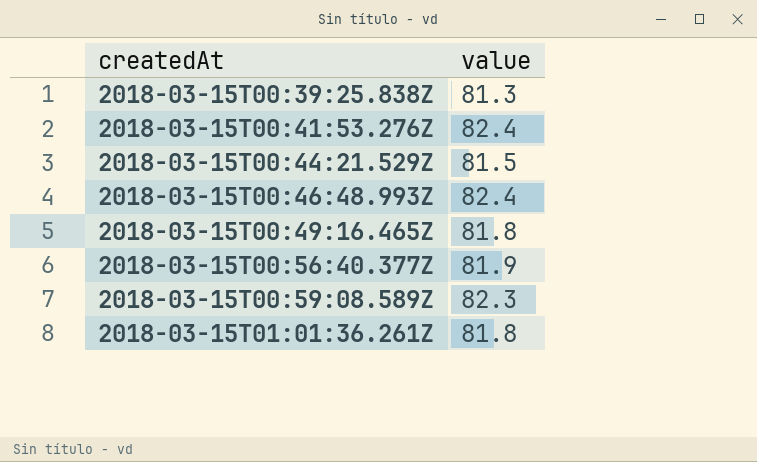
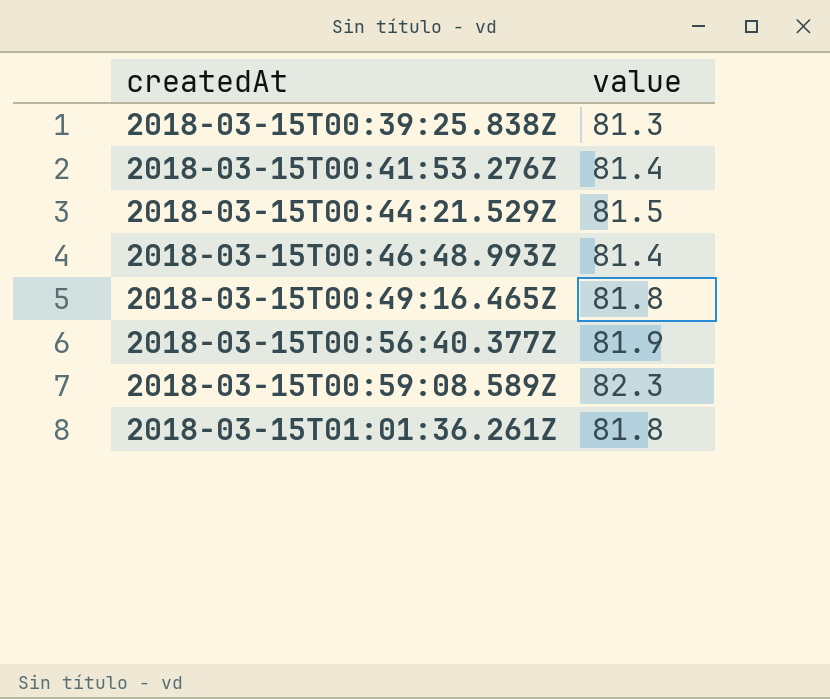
2018-03-15T00:41:53.276Z | value: 82.4 -> 81.4
2018-03-15T00:46:48.993Z | value: 82.4 -> 81.4

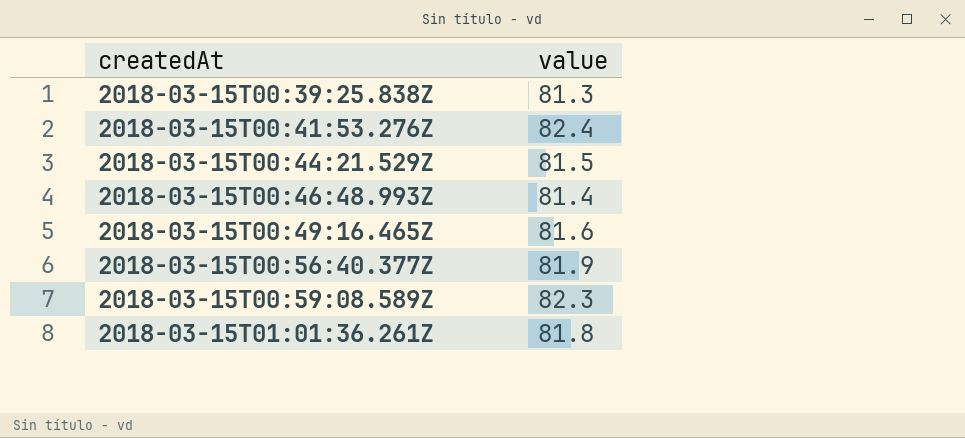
2018-03-15T00:41:53.276Z | value: 81.4 -> 82.4
2018-03-15T00:49:16.465Z | value: 81.8 -> 81.6

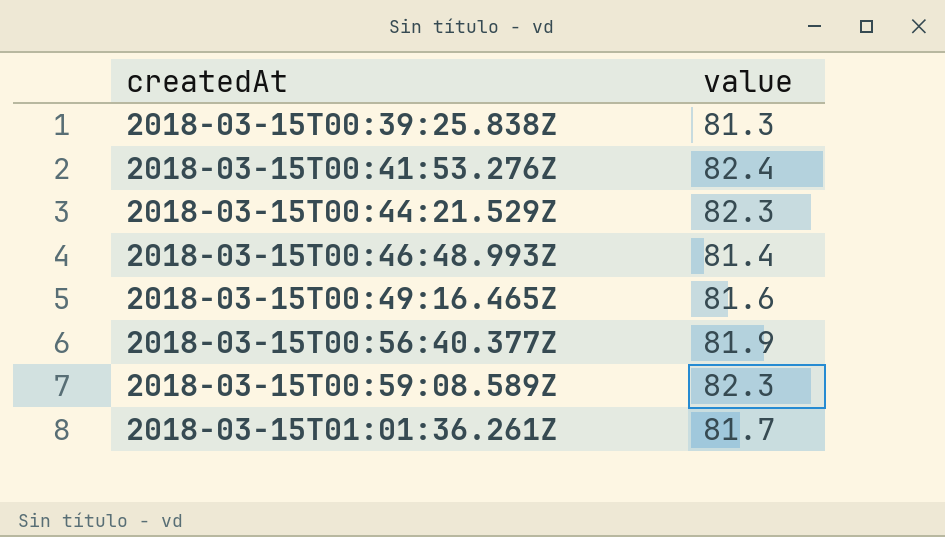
2018-03-15T00:44:21.529Z | value: 81.5 -> 82.3
2018-03-15T01:01:36.261Z | value: 81.8 -> 81.7

